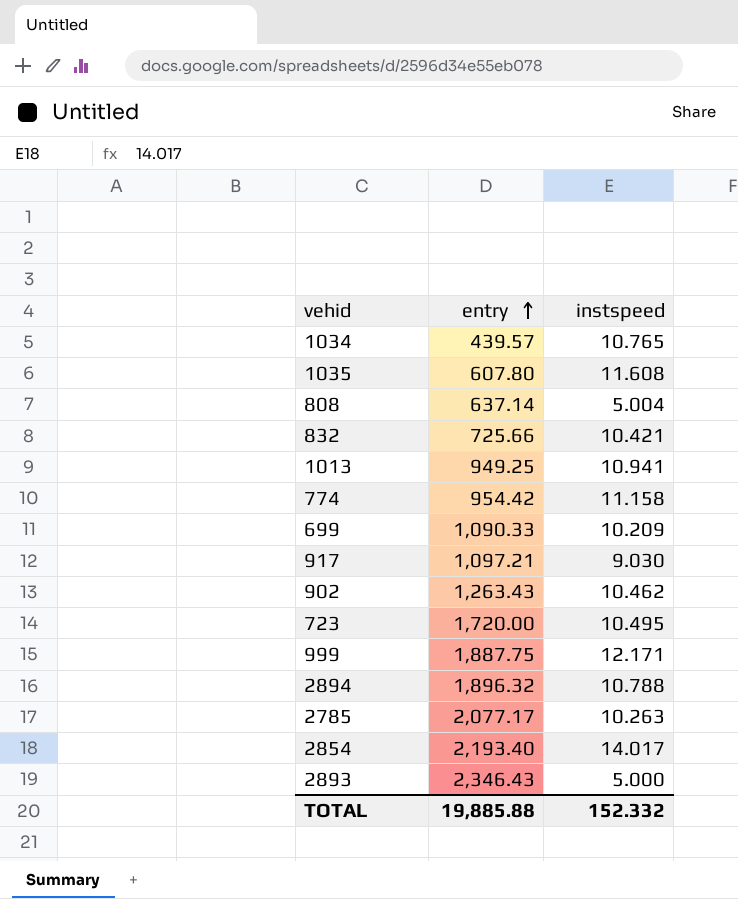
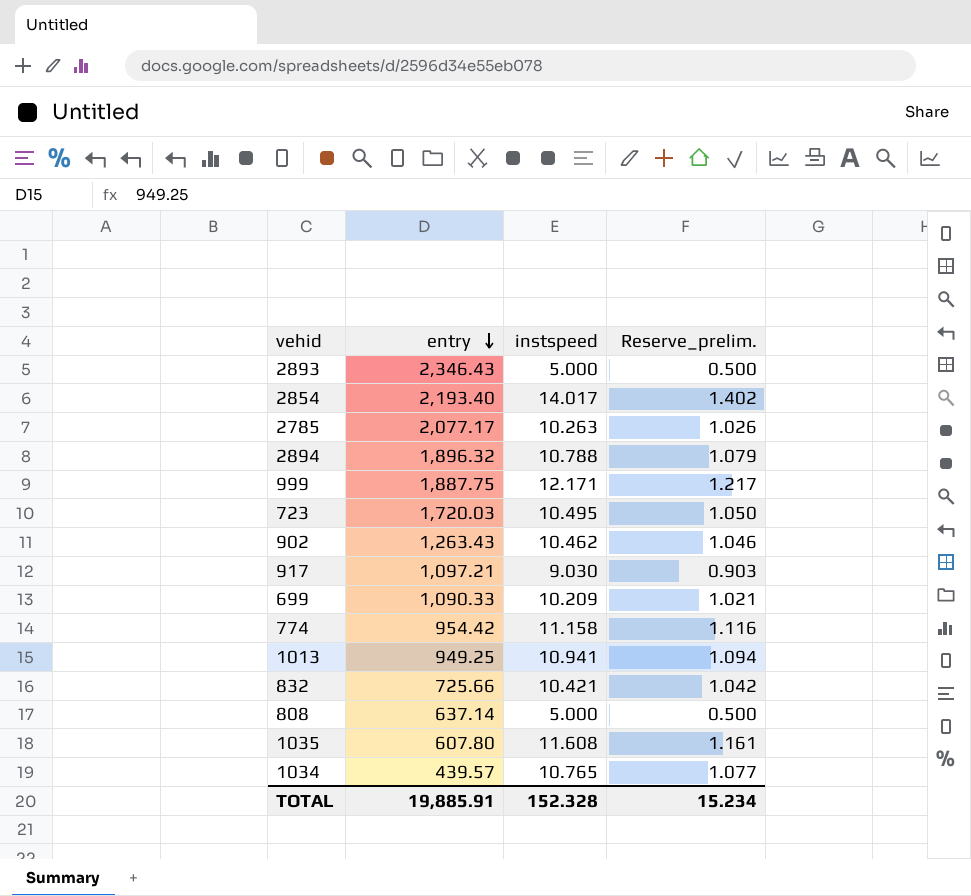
row order: entry ascending -> entry descending
column Reserve_prelim. | formula: none -> [instspeed] * 0.1
723 | entry: 1,720.00 -> 1,720.03
808 | instspeed: 5.004 -> 5.000
TOTAL | entry: 19,885.88 -> 19,885.91
TOTAL | instspeed: 152.332 -> 152.328

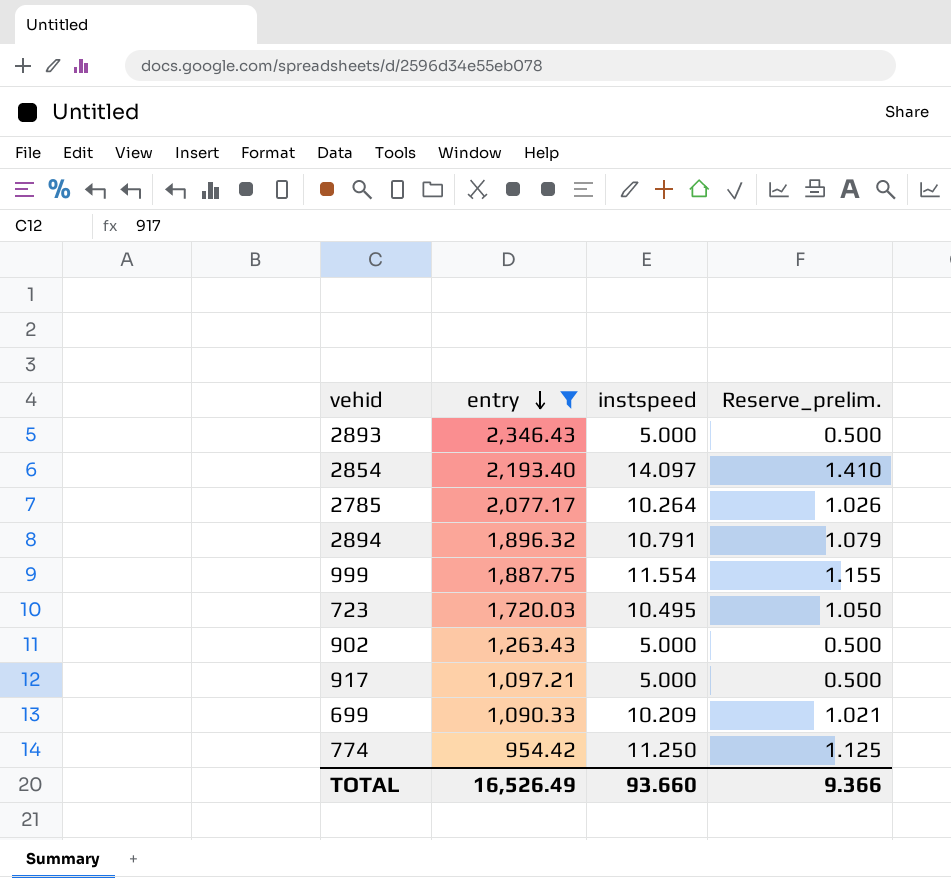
filter: none -> entry >= 954.42
2854 | instspeed: 14.017 -> 14.097
2854 | Reserve_prelim.: 1.402 -> 1.410
2785 | instspeed: 10.263 -> 10.264
2894 | instspeed: 10.788 -> 10.791
999 | instspeed: 12.171 -> 11.554
999 | Reserve_prelim.: 1.217 -> 1.155
902 | instspeed: 10.462 -> 5.000
902 | Reserve_prelim.: 1.046 -> 0.500
917 | instspeed: 9.030 -> 5.000
917 | Reserve_prelim.: 0.903 -> 0.500
774 | instspeed: 11.158 -> 11.250
774 | Reserve_prelim.: 1.116 -> 1.125
TOTAL | entry: 19,885.91 -> 16,526.49
TOTAL | instspeed: 152.328 -> 93.660
TOTAL | Reserve_prelim.: 15.234 -> 9.366

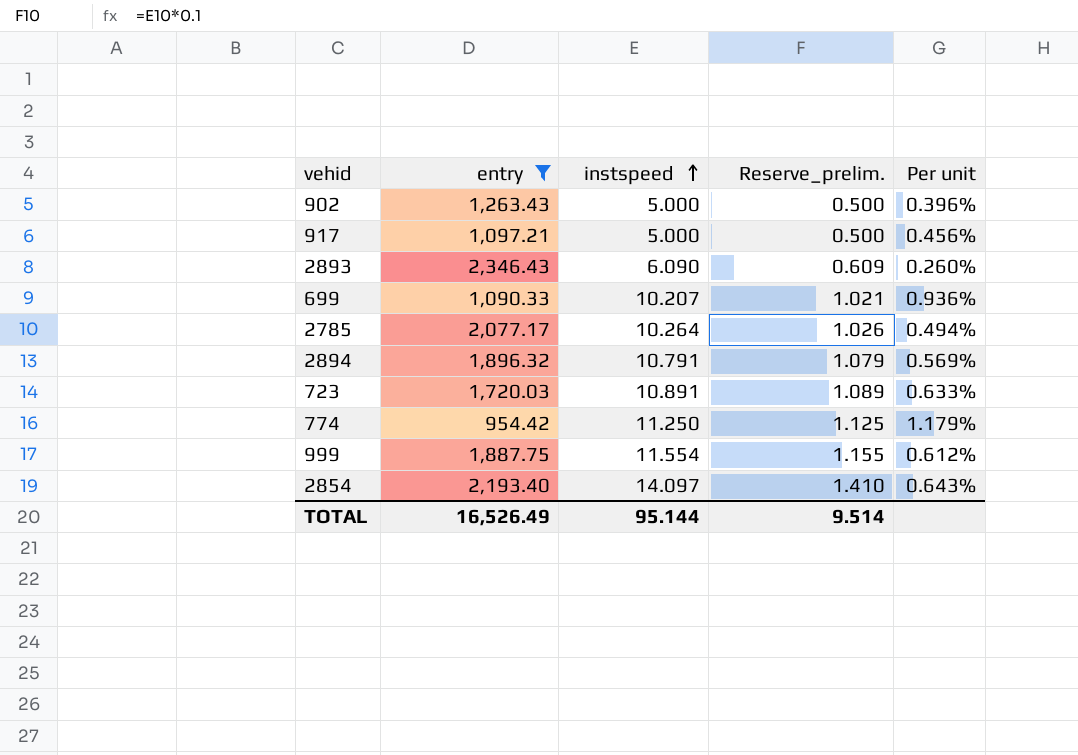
row order: entry descending -> instspeed ascending
column Per unit | formula: none -> [instspeed] / [entry]
2893 | instspeed: 5.000 -> 6.090
2893 | Reserve_prelim.: 0.500 -> 0.609
699 | instspeed: 10.209 -> 10.207
723 | instspeed: 10.495 -> 10.891
723 | Reserve_prelim.: 1.050 -> 1.089
TOTAL | instspeed: 93.660 -> 95.144
TOTAL | Reserve_prelim.: 9.366 -> 9.514

